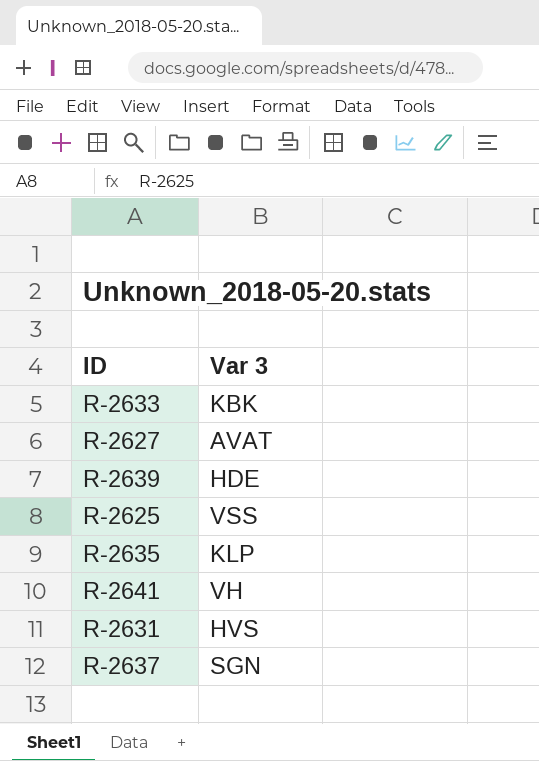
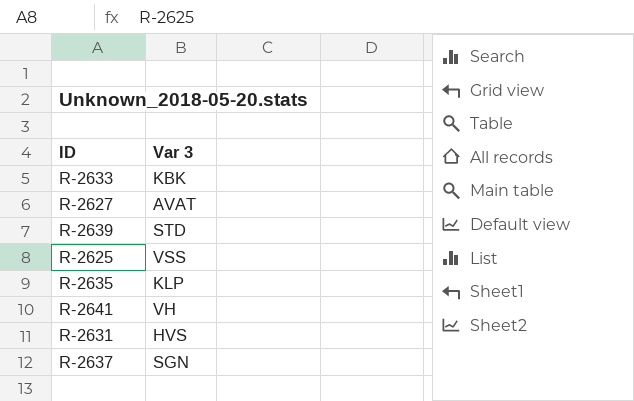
R-2639 | Var 3: HDE -> STD

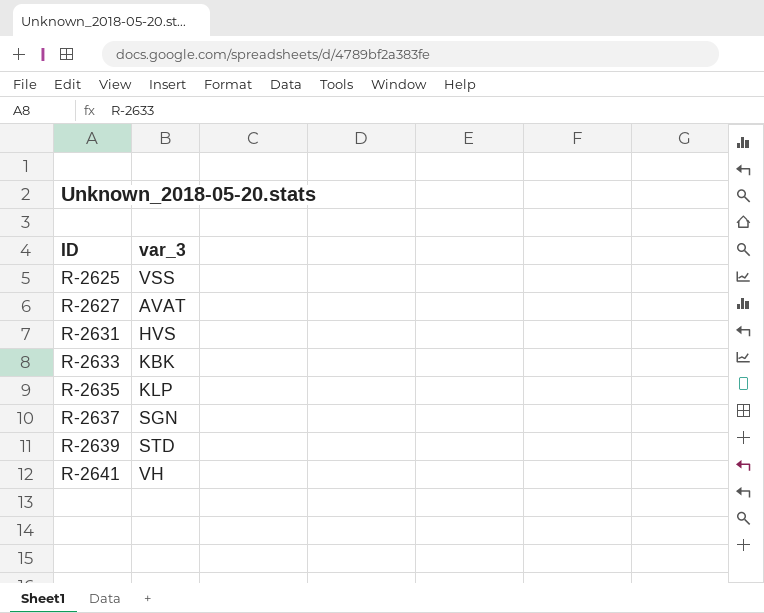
row order: none -> ID ascending
column name: Var 3 -> var_3

